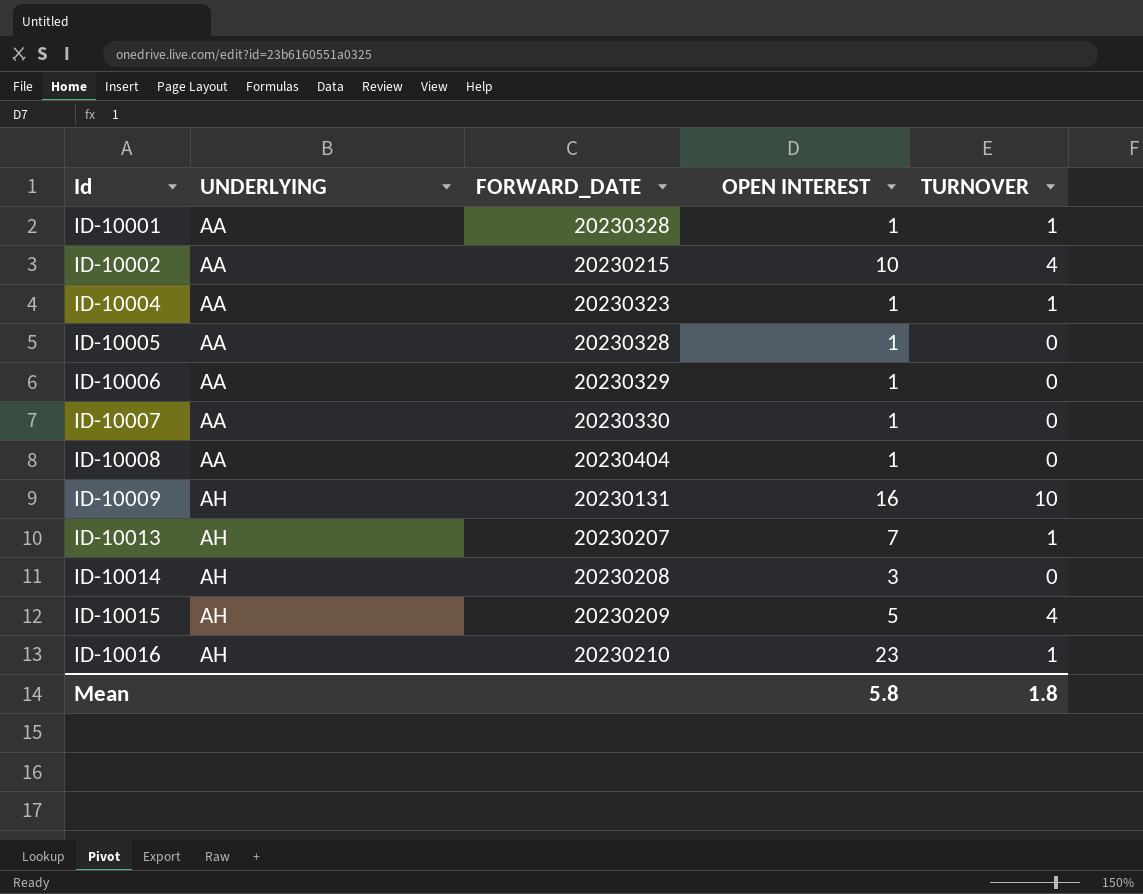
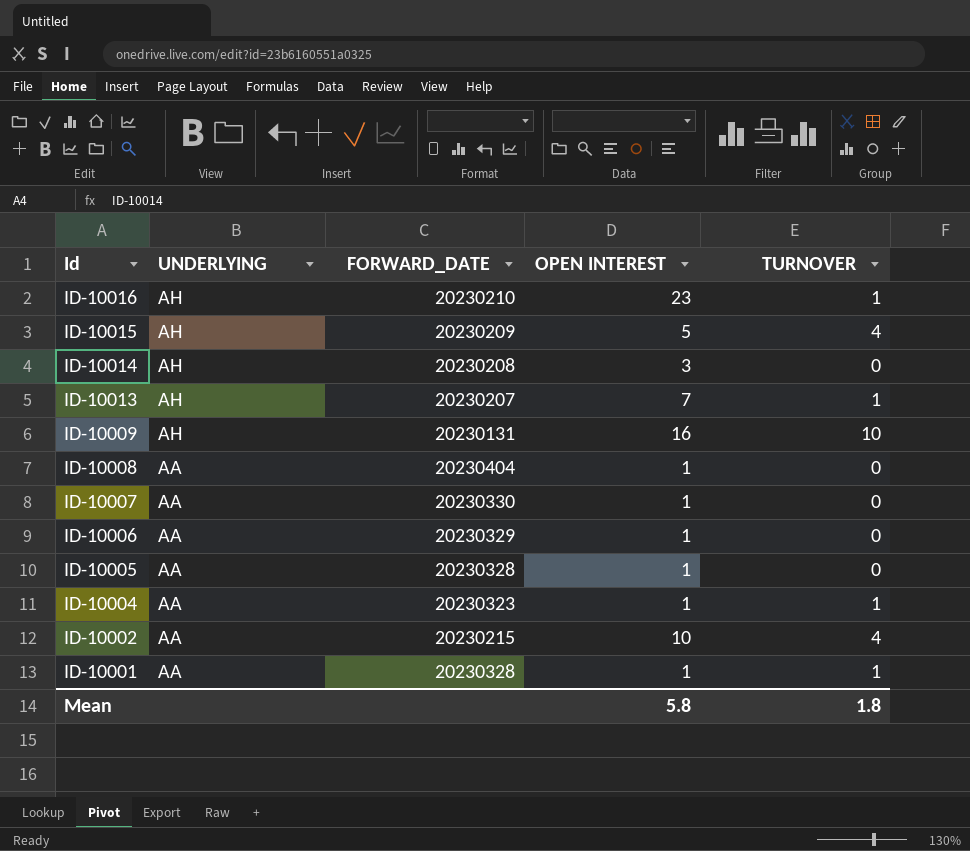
row order: Id ascending -> Id descending

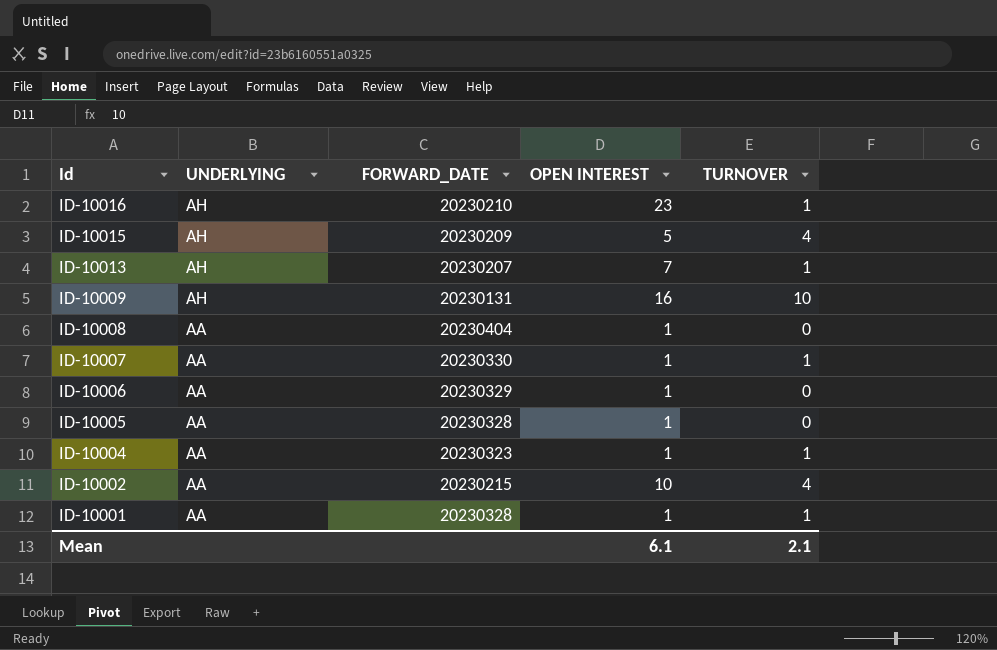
row ID-10014: AH | 20230208 | 3 | 0 -> none
ID-10007 | TURNOVER: 0 -> 1
Mean | OPEN INTEREST: 5.8 -> 6.1
Mean | TURNOVER: 1.8 -> 2.1

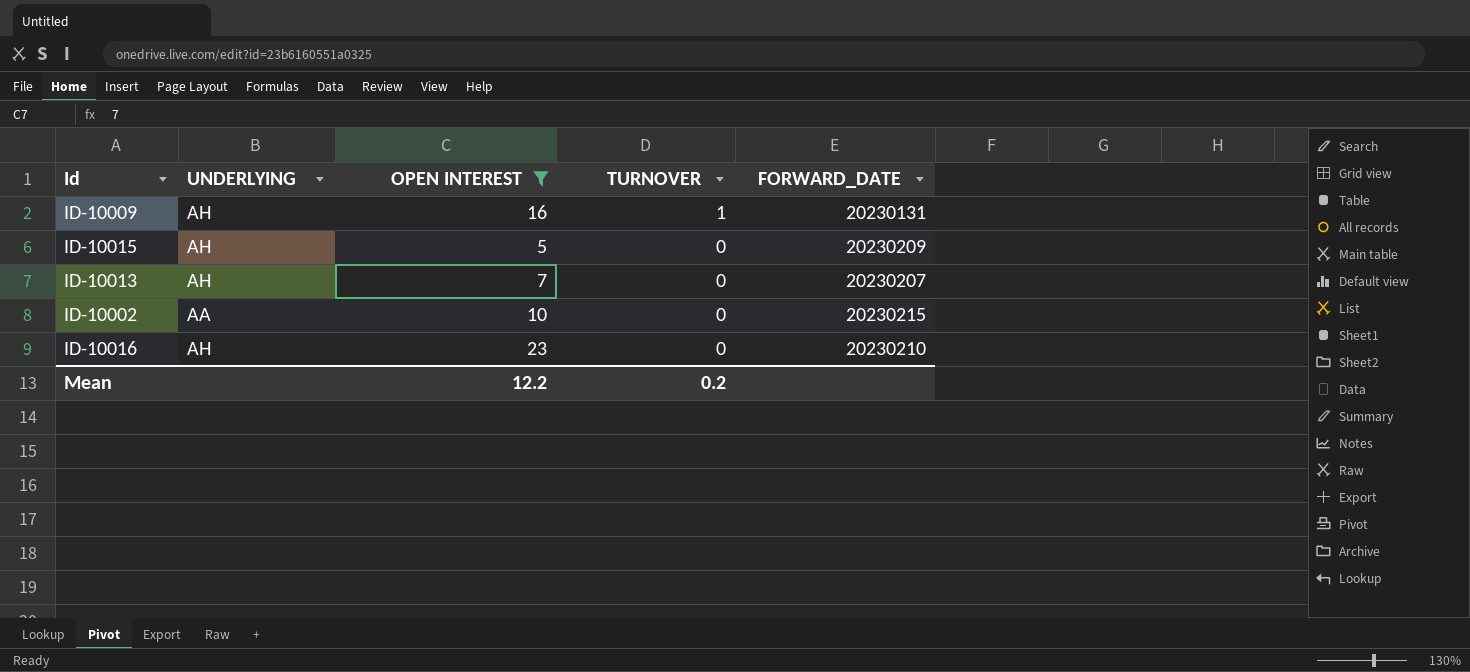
filter: none -> OPEN INTEREST != 1
row order: Id descending -> TURNOVER descending
column FORWARD_DATE | position: 3 -> 5
ID-10009 | TURNOVER: 10 -> 1
ID-10015 | TURNOVER: 4 -> 0
ID-10013 | TURNOVER: 1 -> 0
ID-10002 | TURNOVER: 4 -> 0
ID-10016 | TURNOVER: 1 -> 0
Mean | OPEN INTEREST: 6.1 -> 12.2
Mean | TURNOVER: 2.1 -> 0.2

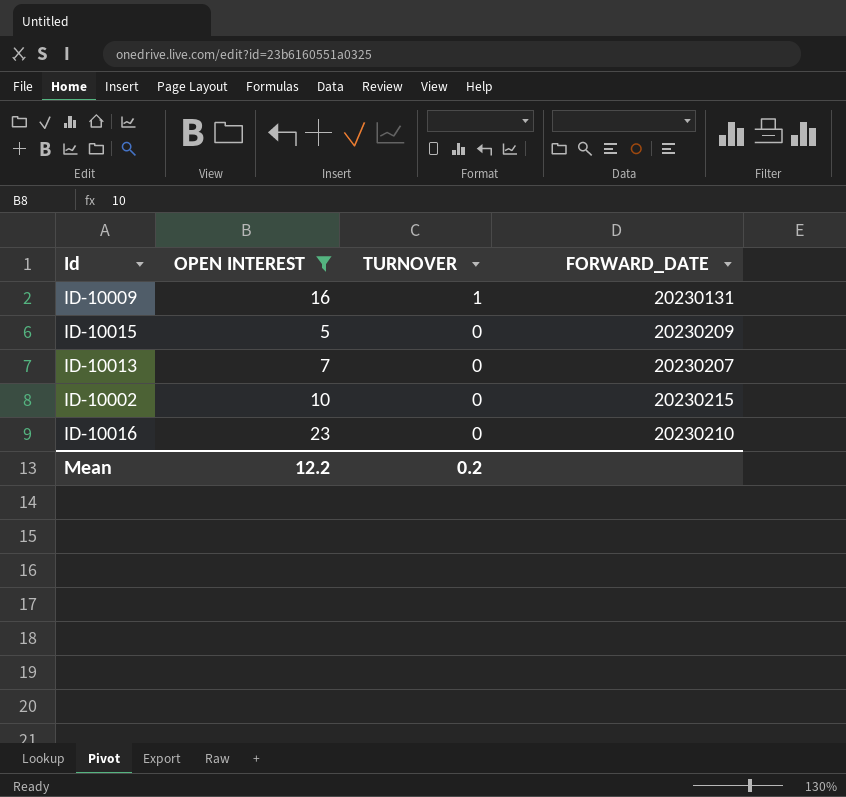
column UNDERLYING | position: 2 -> none

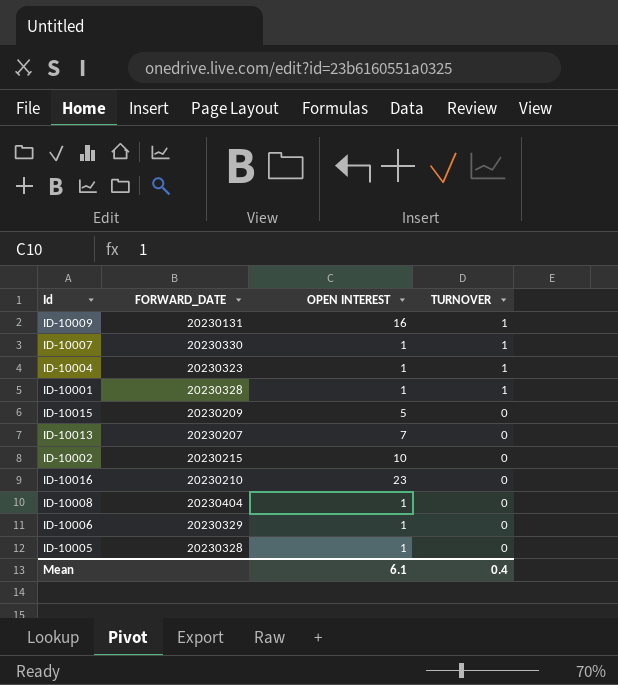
filter: OPEN INTEREST != 1 -> none
column FORWARD_DATE | position: 4 -> 2
Mean | OPEN INTEREST: 12.2 -> 6.1
Mean | TURNOVER: 0.2 -> 0.4

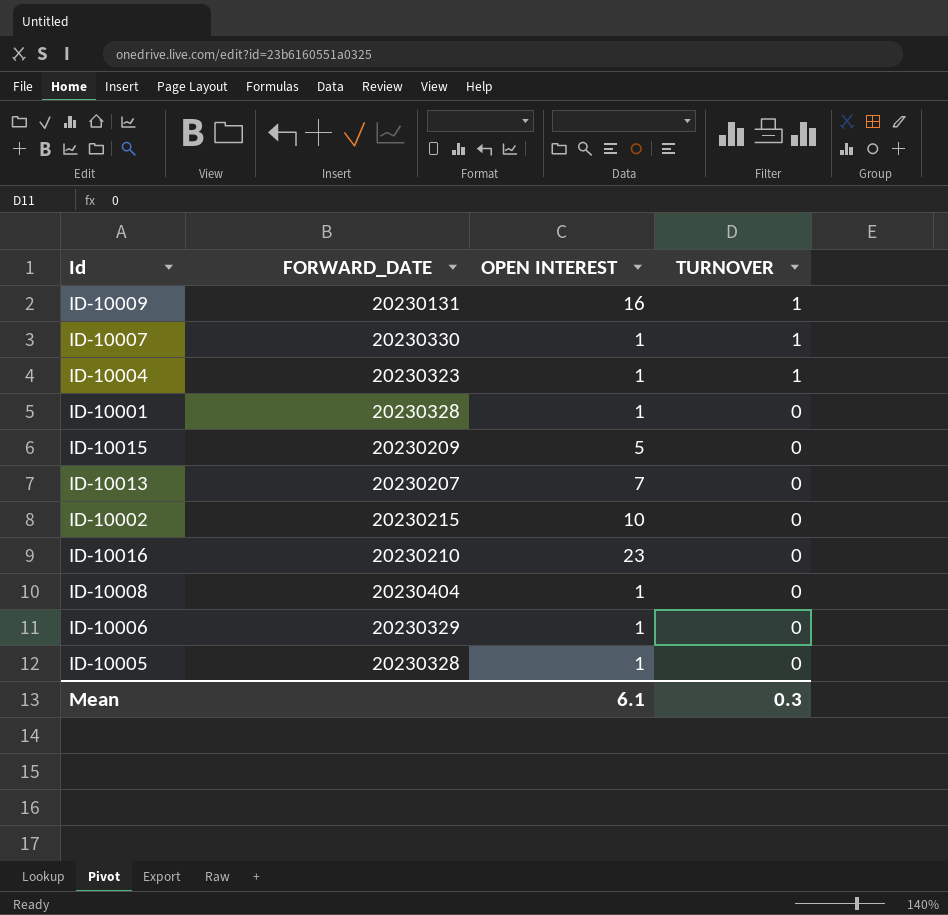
ID-10001 | TURNOVER: 1 -> 0
Mean | TURNOVER: 0.4 -> 0.3

